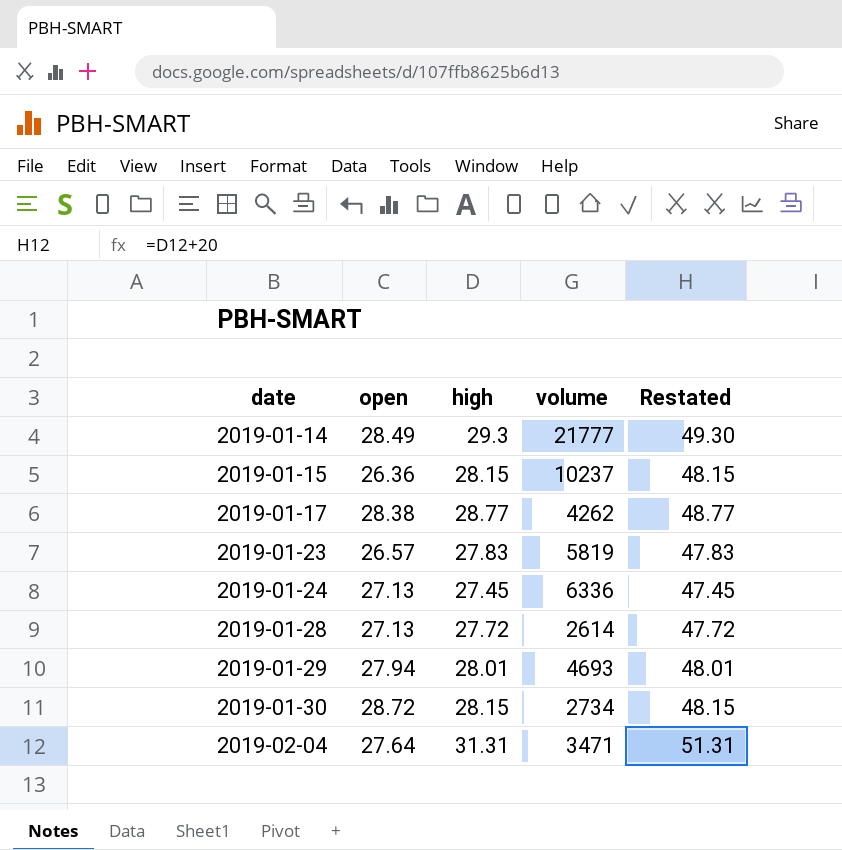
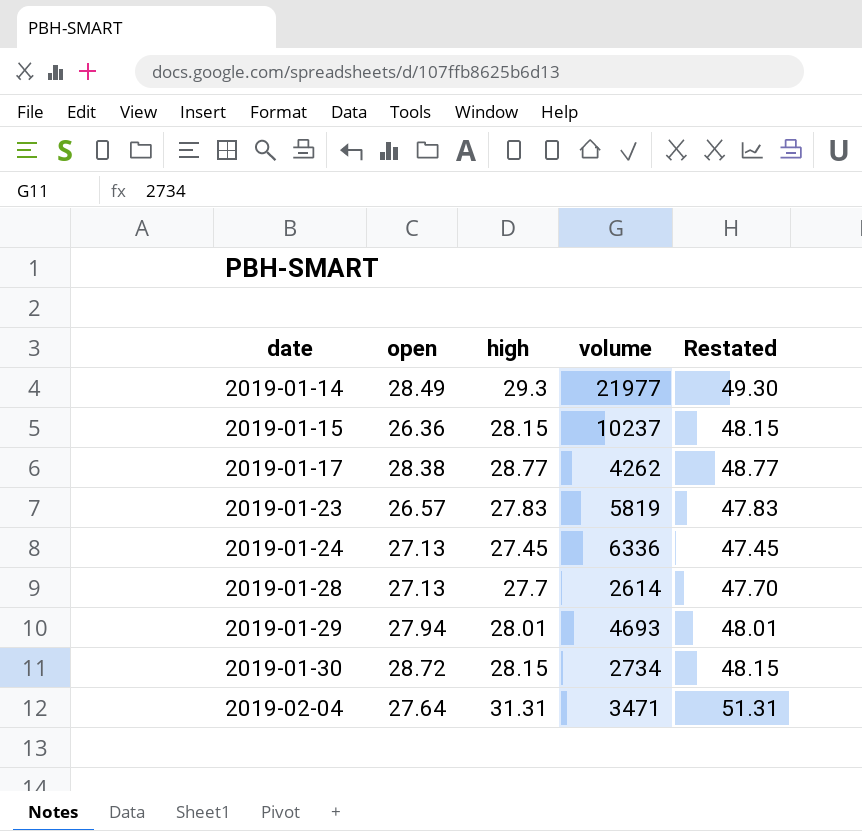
2019-01-14 | volume: 21777 -> 21977
2019-01-28 | high: 27.72 -> 27.7
2019-01-28 | Restated: 47.72 -> 47.70

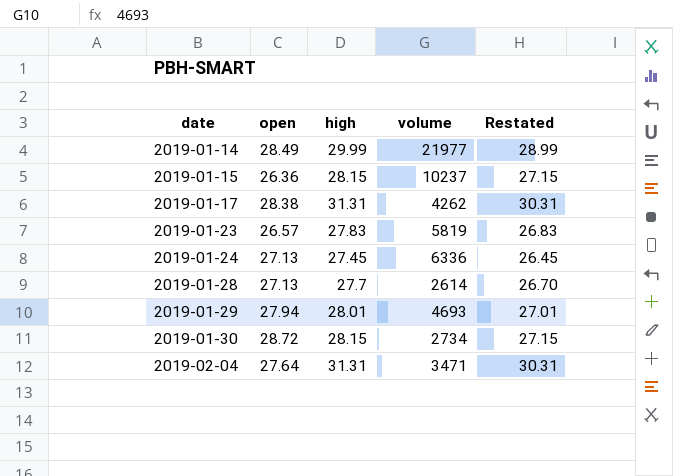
column Restated | formula: [high] + 20 -> [high] - 1
2019-01-14 | high: 29.3 -> 29.99
2019-01-17 | high: 28.77 -> 31.31

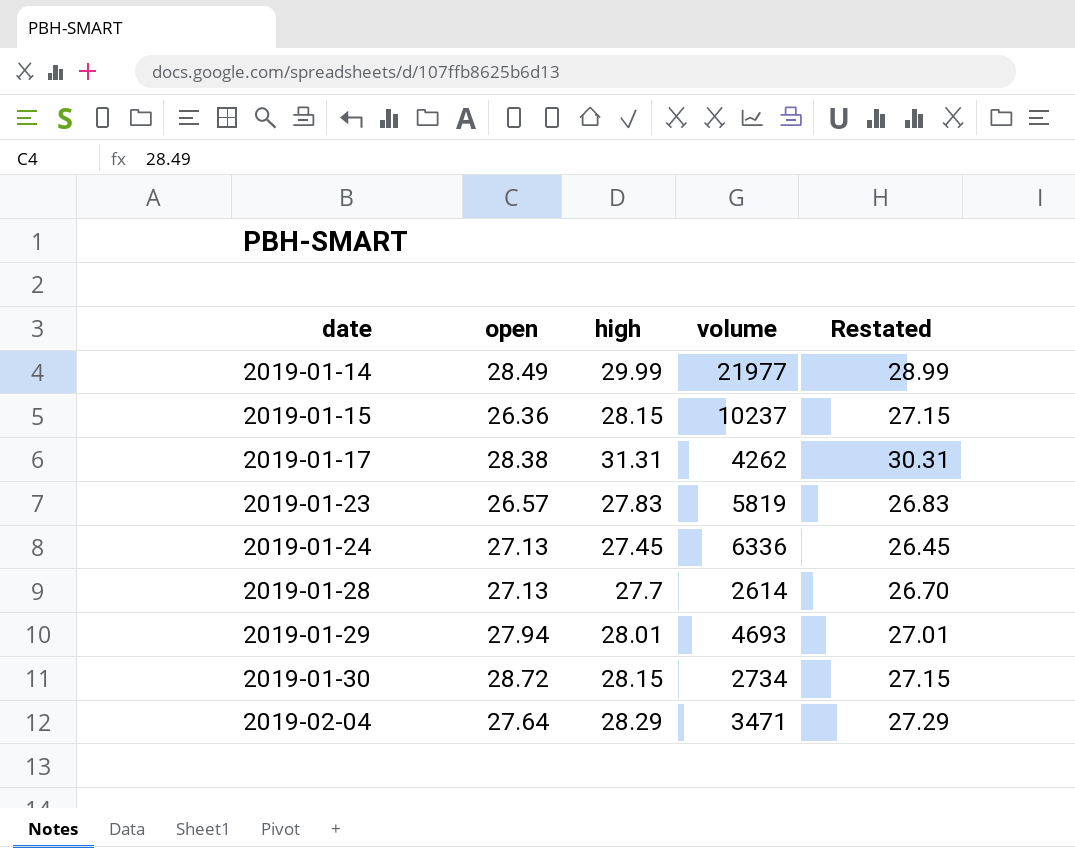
2019-02-04 | high: 31.31 -> 28.29
2019-02-04 | Restated: 30.31 -> 27.29

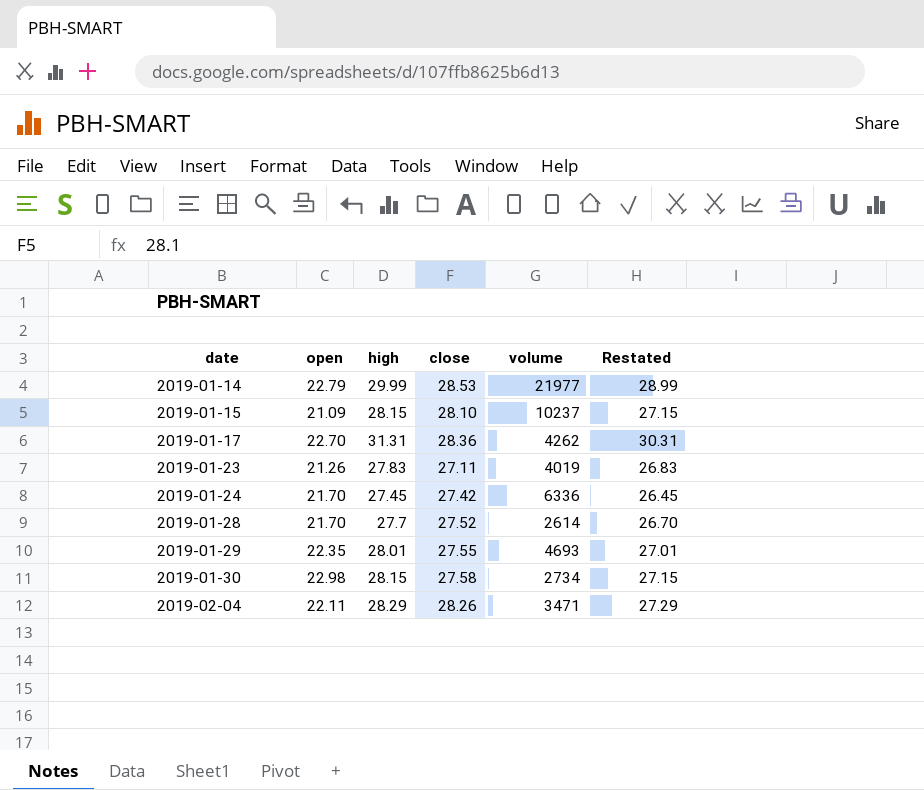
column close | position: none -> 4
2019-01-14 | open: 28.49 -> 22.79
2019-01-15 | open: 26.36 -> 21.09
2019-01-17 | open: 28.38 -> 22.70
2019-01-23 | open: 26.57 -> 21.26
2019-01-23 | volume: 5819 -> 4019
2019-01-24 | open: 27.13 -> 21.70
2019-01-28 | open: 27.13 -> 21.70
2019-01-29 | open: 27.94 -> 22.35
2019-01-30 | open: 28.72 -> 22.98
2019-02-04 | open: 27.64 -> 22.11

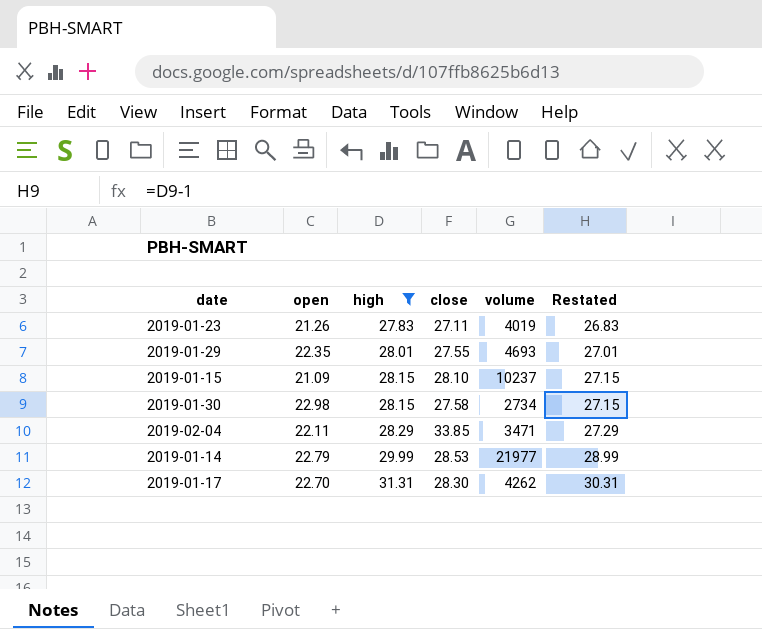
filter: none -> high >= 27.83
row order: date ascending -> high ascending
2019-02-04 | close: 28.26 -> 33.85
2019-01-17 | close: 28.36 -> 28.30

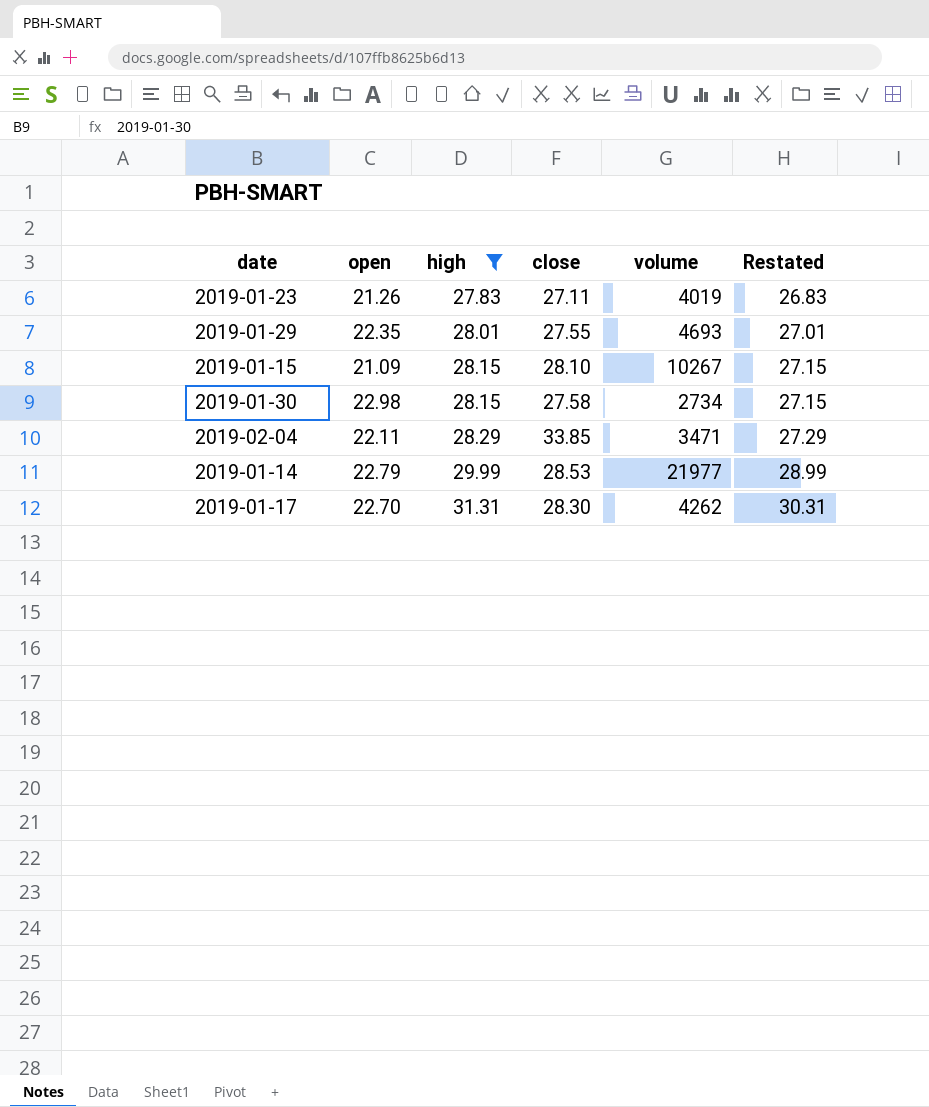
2019-01-15 | volume: 10237 -> 10267

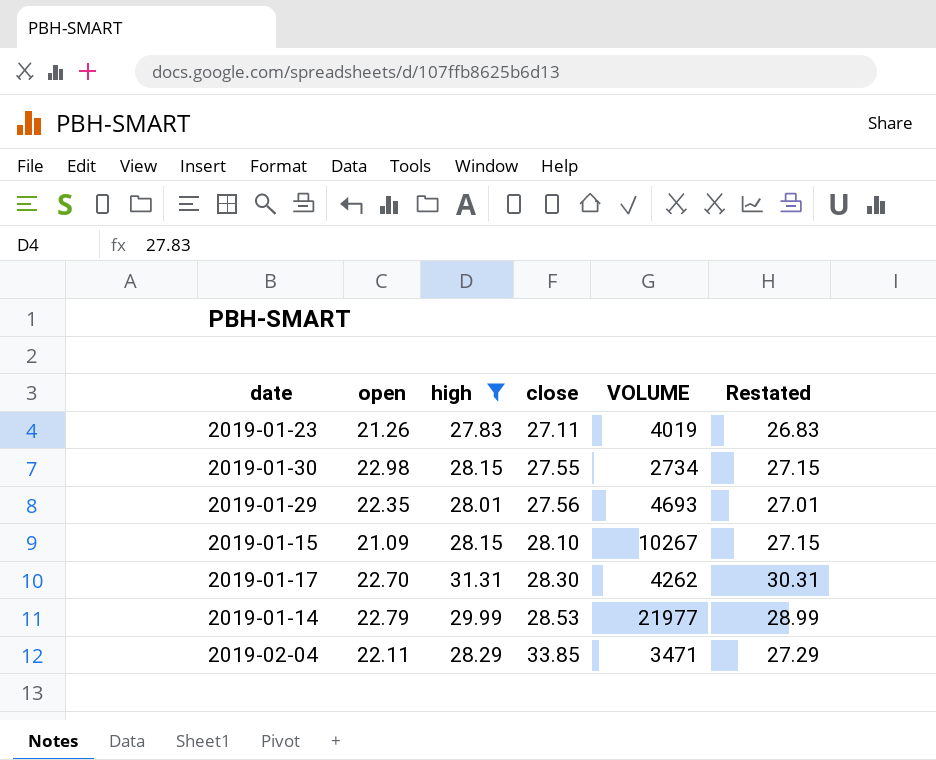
row order: high ascending -> close ascending
column name: volume -> VOLUME
2019-01-30 | close: 27.58 -> 27.55
2019-01-29 | close: 27.55 -> 27.56

